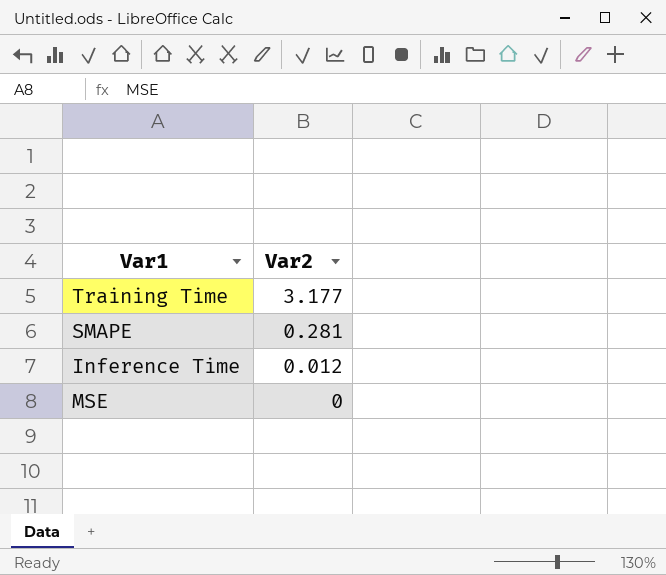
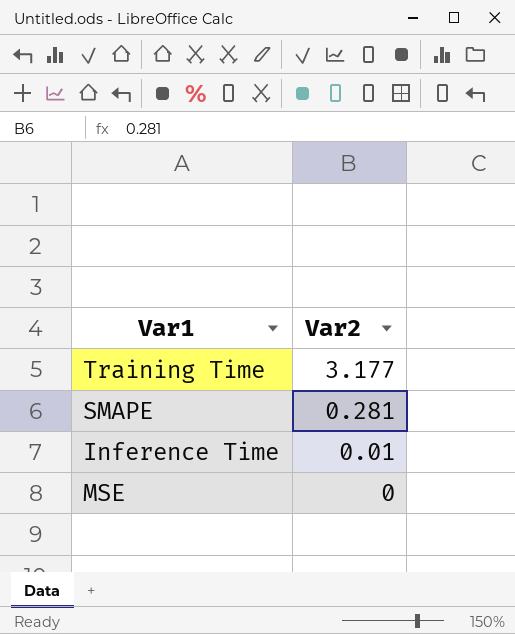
Inference Time | Var2: 0.012 -> 0.01

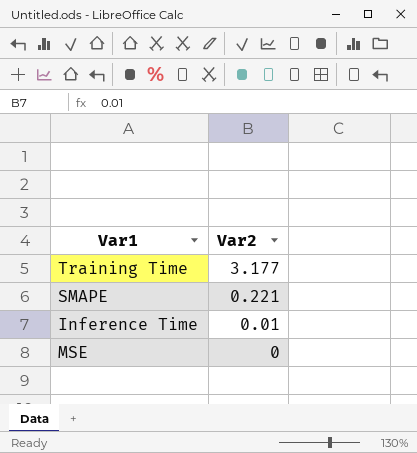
SMAPE | Var2: 0.281 -> 0.221

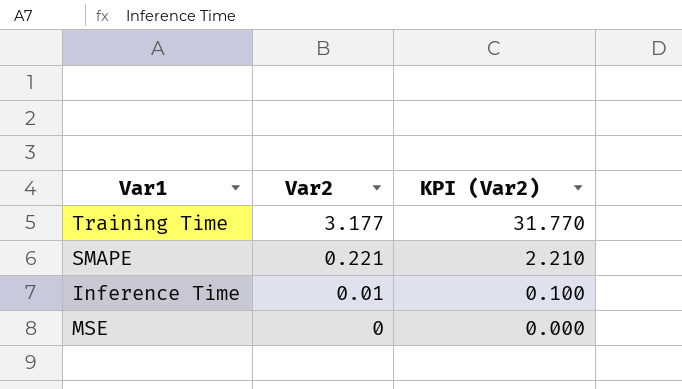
column KPI (Var2) | formula: none -> [Var2] * 10

